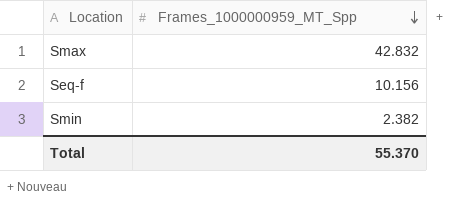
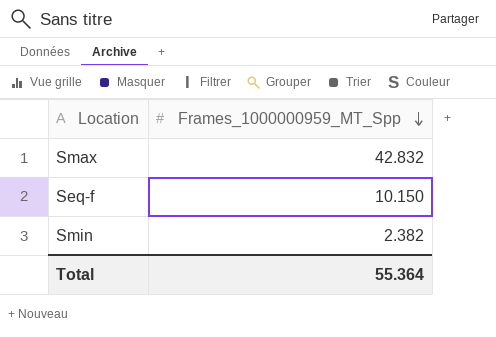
Seq-f | Frames_1000000959_MT_Spp: 10.156 -> 10.150
Total | Frames_1000000959_MT_Spp: 55.370 -> 55.364

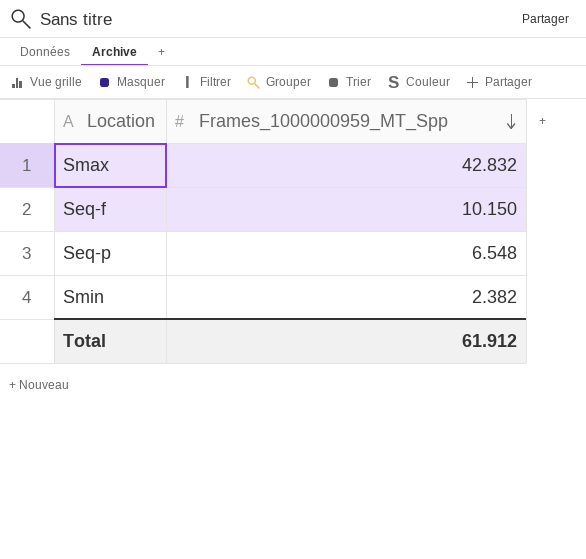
row Seq-p: none -> 6.548
Total | Frames_1000000959_MT_Spp: 55.364 -> 61.912

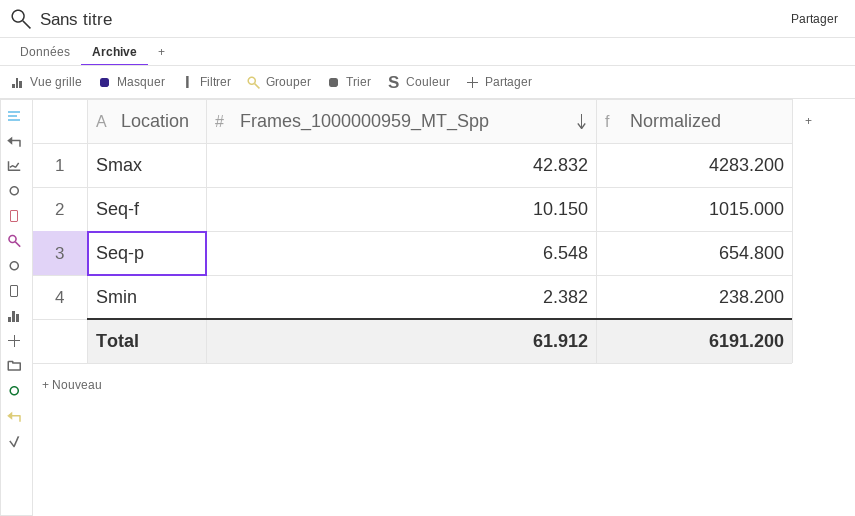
column Normalized | formula: none -> [Frames_1000000959_MT_Spp] * 100

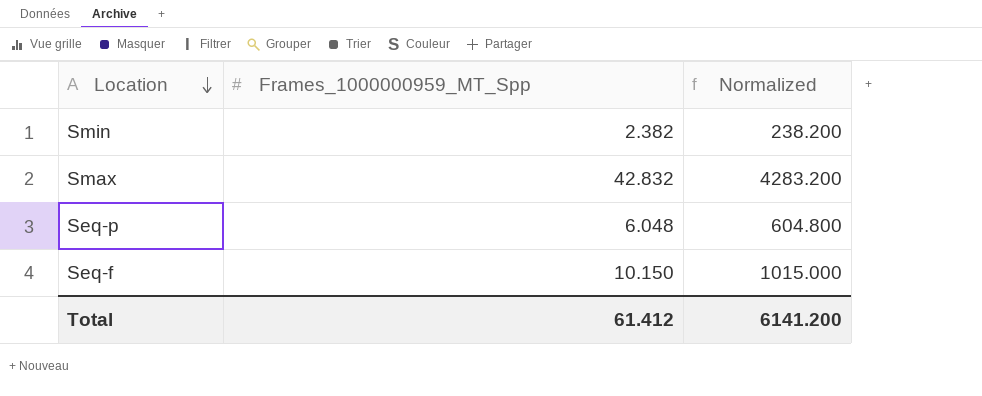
row order: Frames_1000000959_MT_Spp descending -> Location descending
Seq-p | Frames_1000000959_MT_Spp: 6.548 -> 6.048
Seq-p | Normalized: 654.800 -> 604.800
Total | Frames_1000000959_MT_Spp: 61.912 -> 61.412
Total | Normalized: 6191.200 -> 6141.200

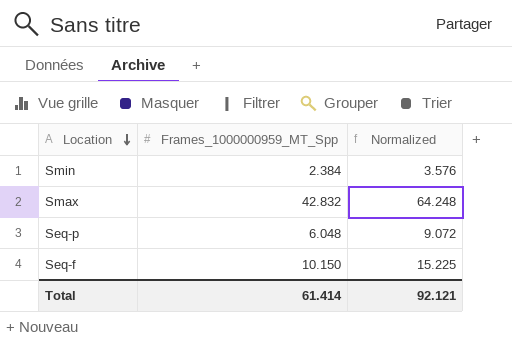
column Normalized | formula: [Frames_1000000959_MT_Spp] * 100 -> [Frames_1000000959_MT_Spp] * 1.5
Smin | Frames_1000000959_MT_Spp: 2.382 -> 2.384
Total | Frames_1000000959_MT_Spp: 61.412 -> 61.414
Total | Normalized: 6141.200 -> 92.121

